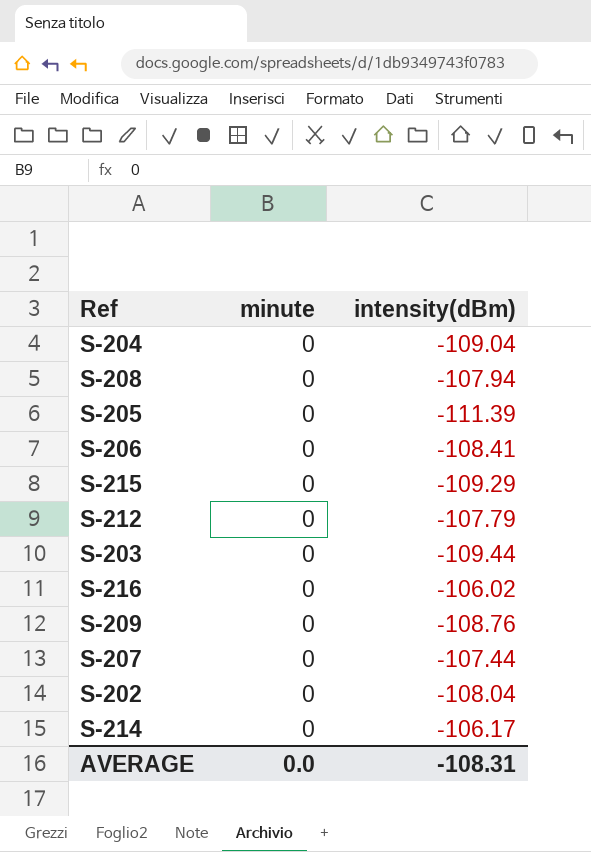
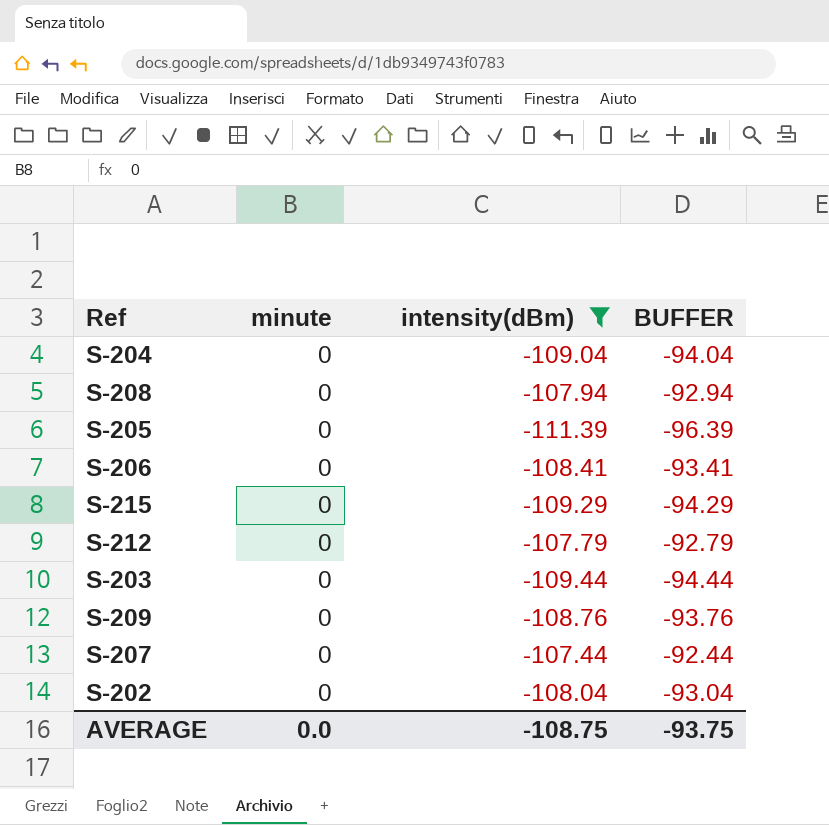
filter: none -> intensity(dBm) <= -107.44
column BUFFER | formula: none -> [intensity(dBm)] + 15
AVERAGE | intensity(dBm): -108.31 -> -108.75

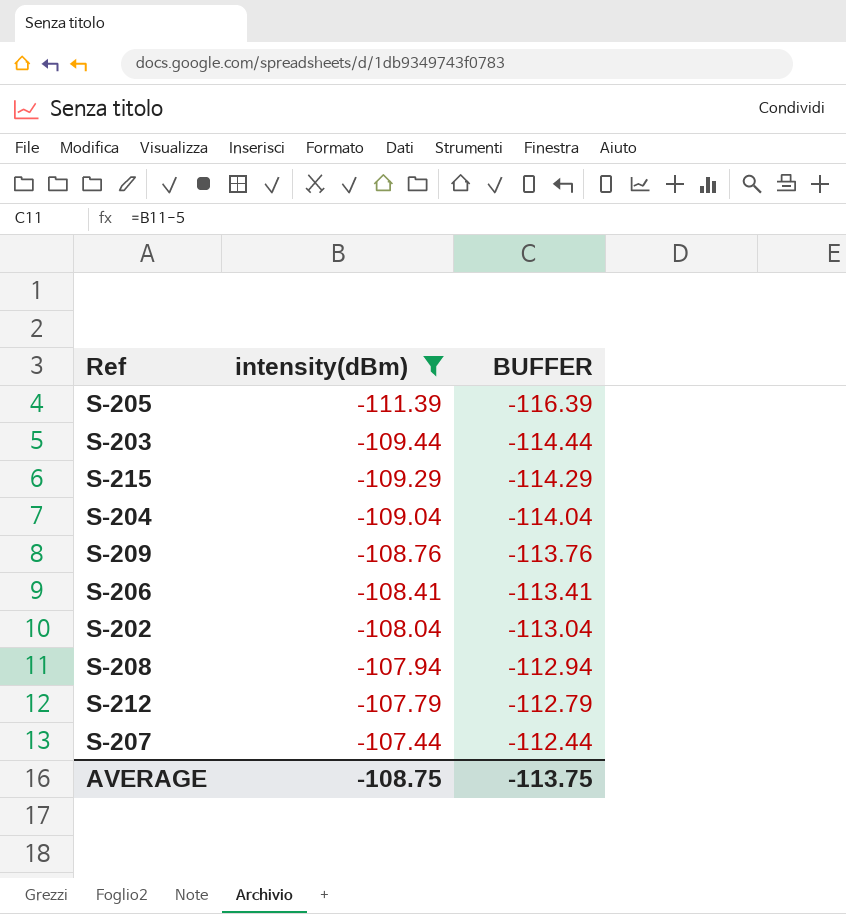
row order: none -> intensity(dBm) ascending
column minute | position: 2 -> none
column BUFFER | formula: [intensity(dBm)] + 15 -> [intensity(dBm)] - 5
AVERAGE | BUFFER: -93.75 -> -113.75

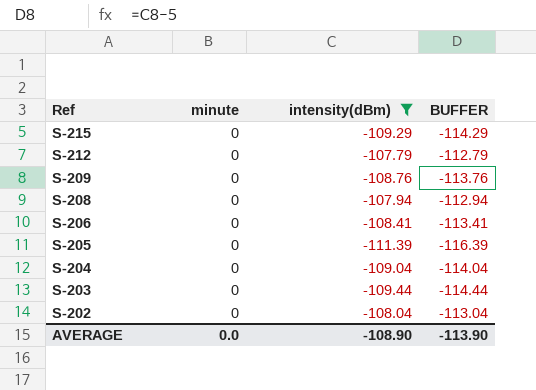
row order: intensity(dBm) ascending -> Ref descending
column minute | position: none -> 2
row S-207: -107.44 | -112.44 -> none
AVERAGE | intensity(dBm): -108.75 -> -108.90
AVERAGE | BUFFER: -113.75 -> -113.90

